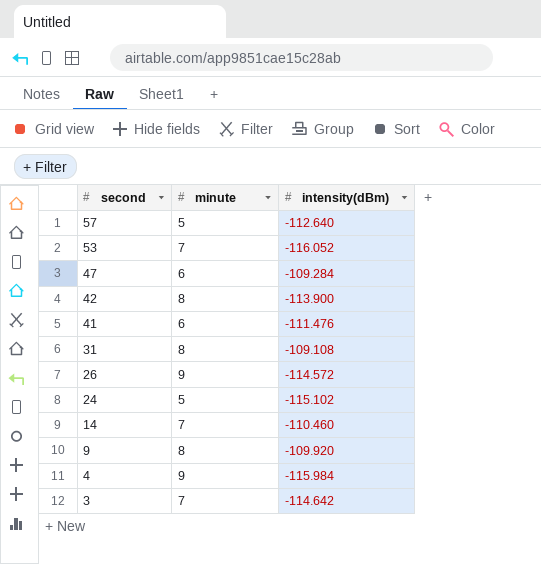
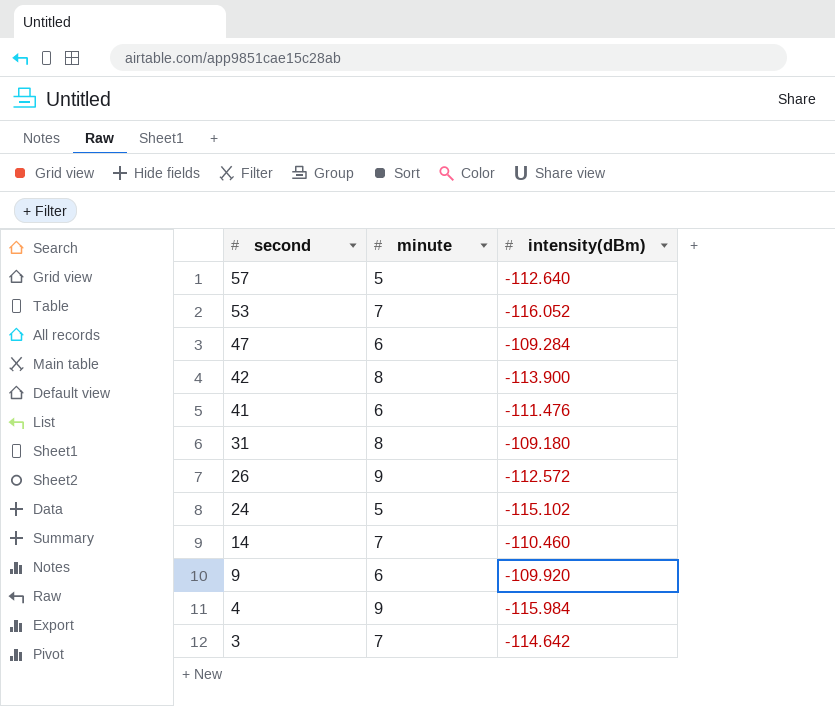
31 | intensity(dBm): -109.108 -> -109.180
26 | intensity(dBm): -114.572 -> -112.572
9 | minute: 8 -> 6

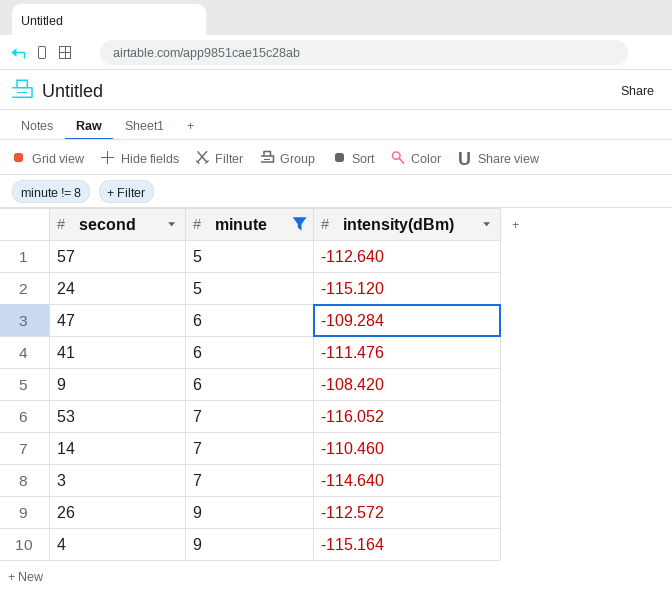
filter: none -> minute != 8
row order: second descending -> minute ascending
24 | intensity(dBm): -115.102 -> -115.120
9 | intensity(dBm): -109.920 -> -108.420
3 | intensity(dBm): -114.642 -> -114.640
4 | intensity(dBm): -115.984 -> -115.164

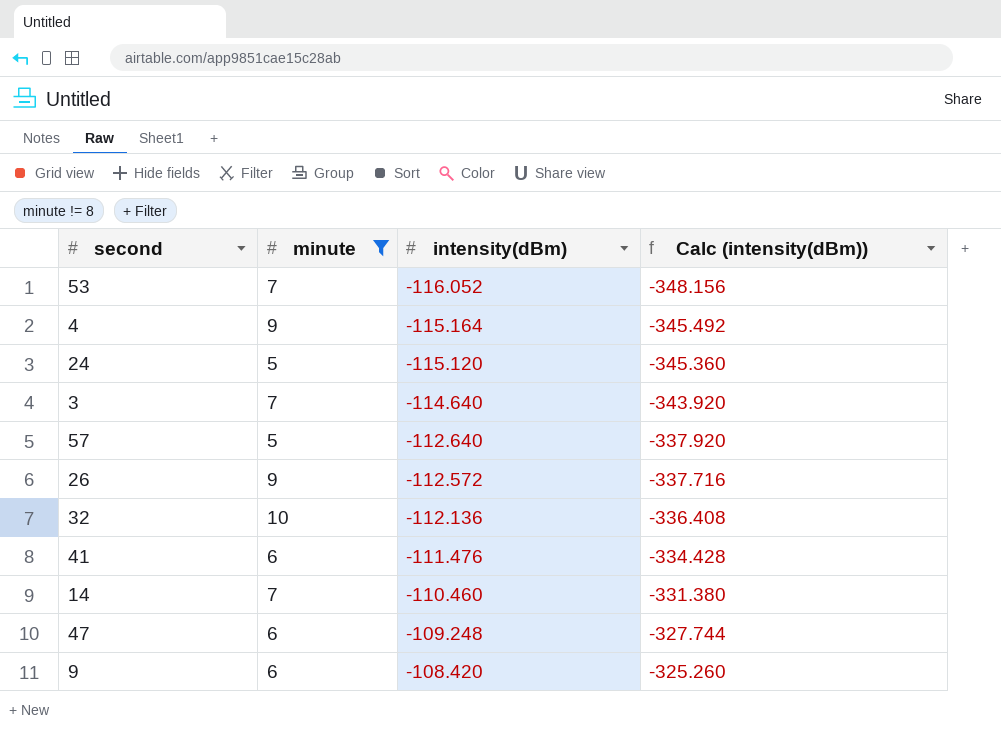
row order: minute ascending -> intensity(dBm) ascending
column Calc (intensity(dBm)) | formula: none -> [intensity(dBm)] * 3
row 32: none -> 10 | -112.136 | -336.408
47 | intensity(dBm): -109.284 -> -109.248

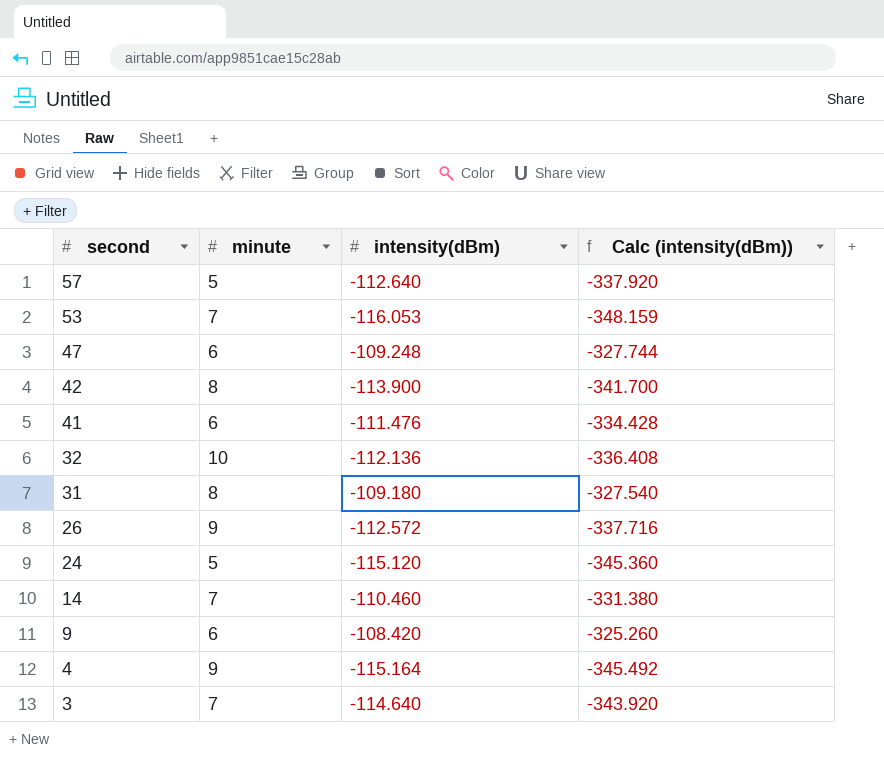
filter: minute != 8 -> none
row order: intensity(dBm) ascending -> second descending
53 | intensity(dBm): -116.052 -> -116.053
53 | Calc (intensity(dBm)): -348.156 -> -348.159

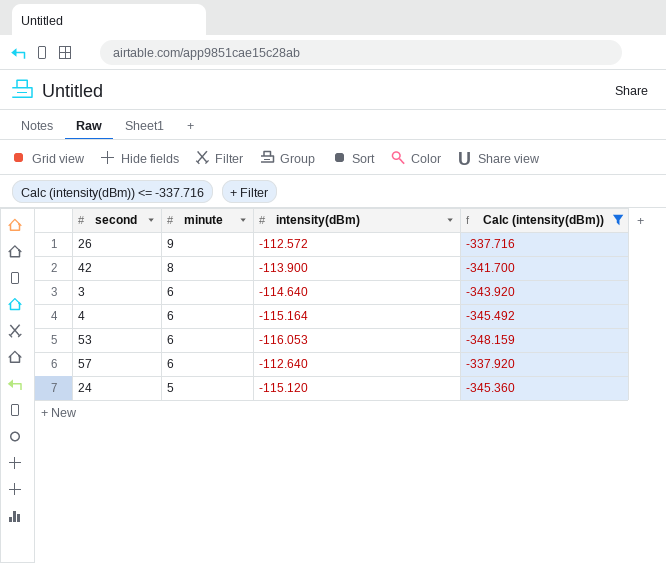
filter: none -> Calc (intensity(dBm)) <= -337.716
row order: second descending -> minute descending
3 | minute: 7 -> 6
4 | minute: 9 -> 6
53 | minute: 7 -> 6
57 | minute: 5 -> 6

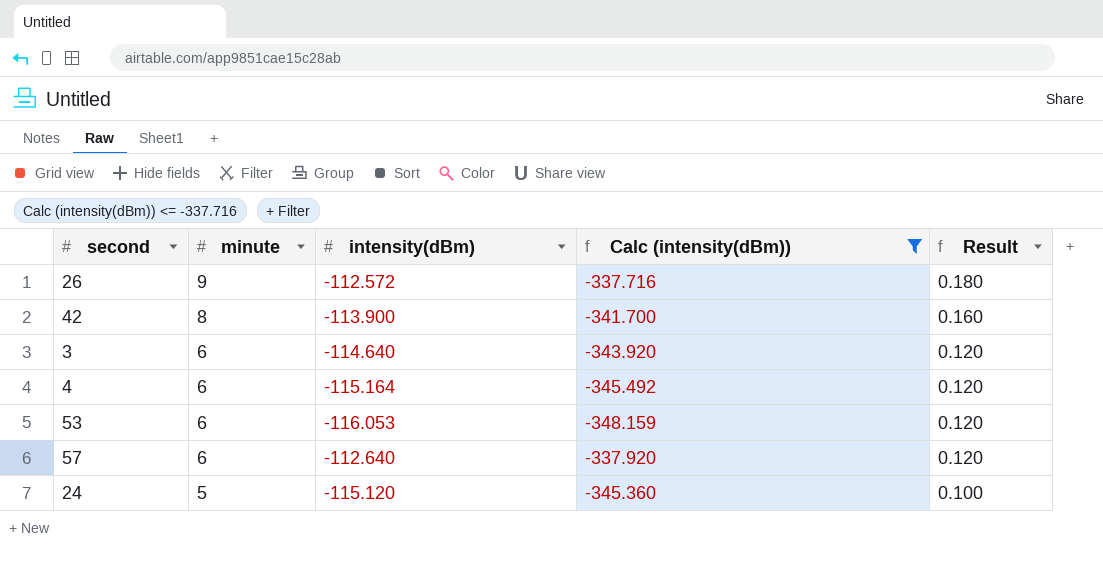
column Result | formula: none -> [minute] * 0.02

